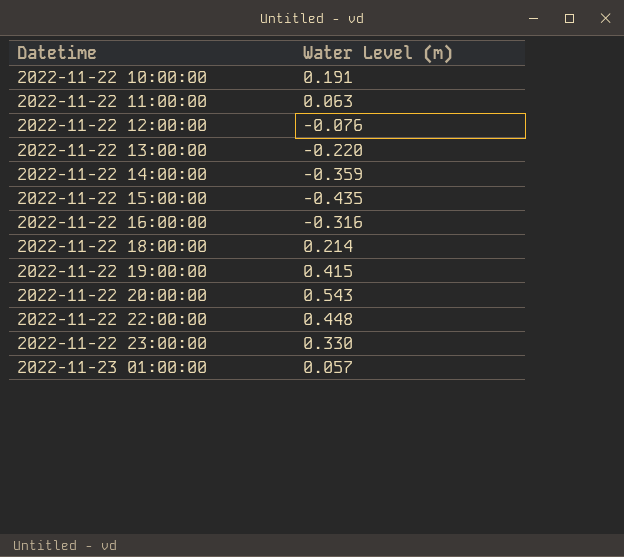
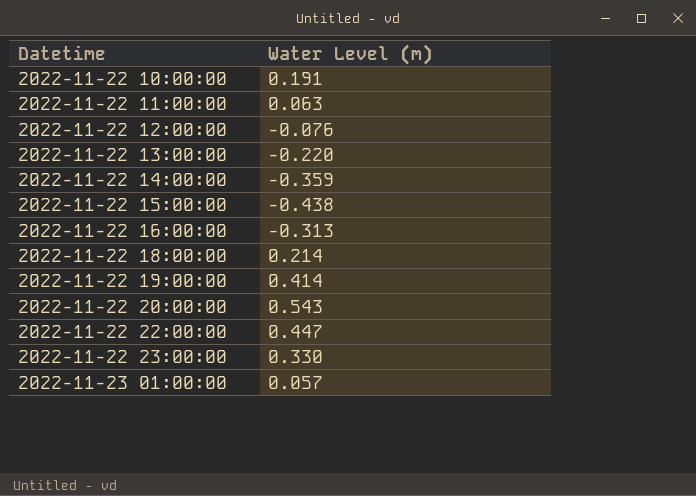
2022-11-22 15:00:00 | Water Level (m): -0.435 -> -0.438
2022-11-22 16:00:00 | Water Level (m): -0.316 -> -0.313
2022-11-22 19:00:00 | Water Level (m): 0.415 -> 0.414
2022-11-22 22:00:00 | Water Level (m): 0.448 -> 0.447

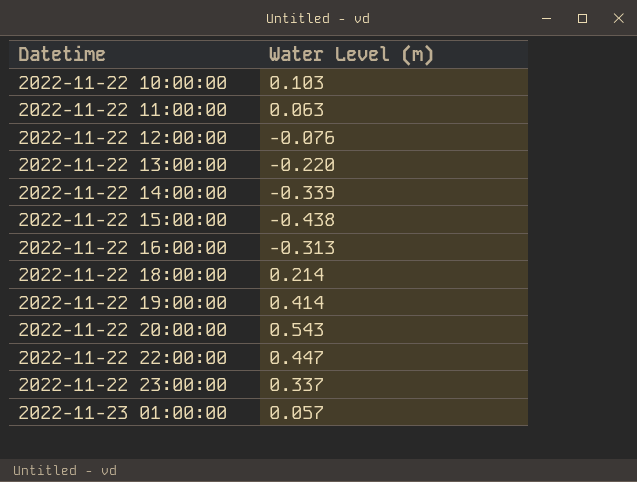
2022-11-22 10:00:00 | Water Level (m): 0.191 -> 0.103
2022-11-22 14:00:00 | Water Level (m): -0.359 -> -0.339
2022-11-22 23:00:00 | Water Level (m): 0.330 -> 0.337

